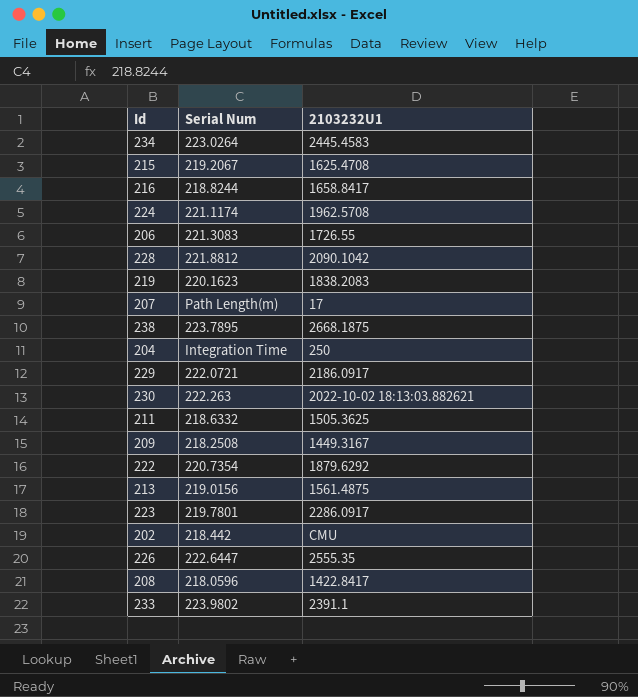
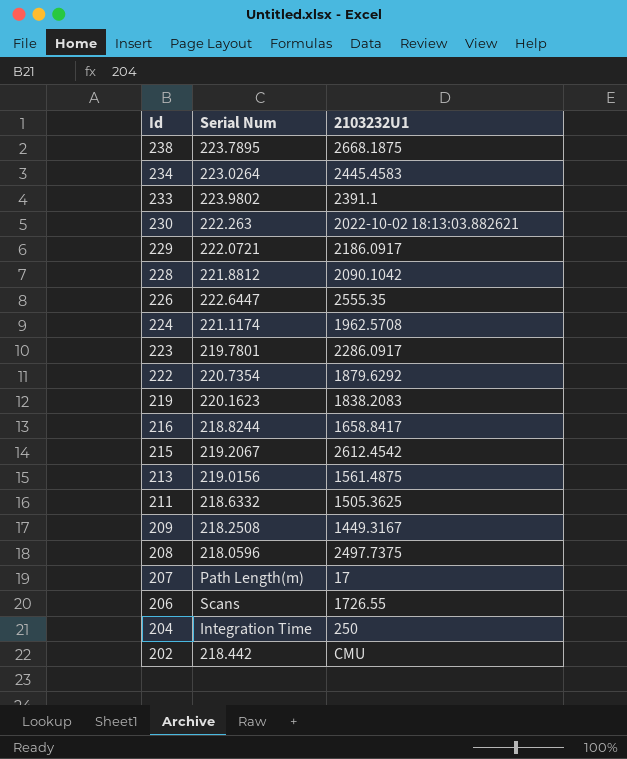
row order: none -> Id descending
215 | 2103232U1: 1625.4708 -> 2612.4542
208 | 2103232U1: 1422.8417 -> 2497.7375
206 | Serial Num: 221.3083 -> Scans

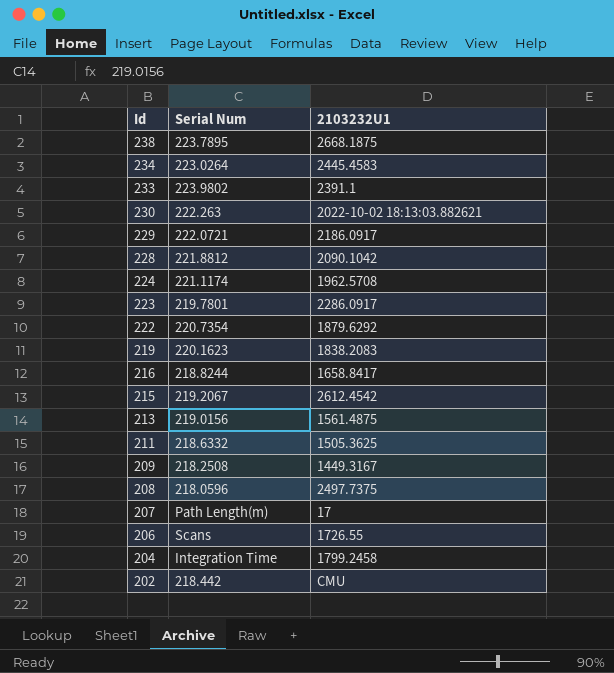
row 226: 222.6447 | 2555.35 -> none
204 | 2103232U1: 250 -> 1799.2458

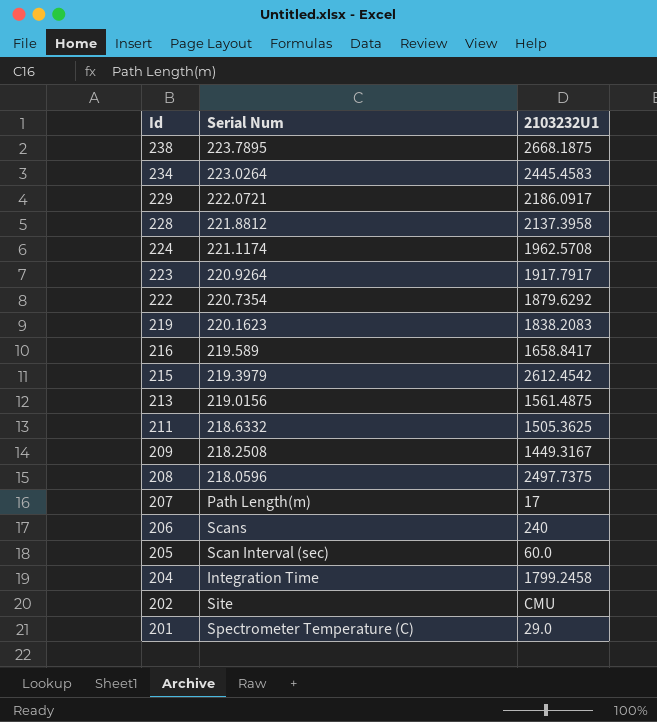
row 233: 223.9802 | 2391.1 -> none
row 230: 222.263 | 2022-10-02 18:13:03.882621 -> none
228 | 2103232U1: 2090.1042 -> 2137.3958
223 | Serial Num: 219.7801 -> 220.9264
223 | 2103232U1: 2286.0917 -> 1917.7917
216 | Serial Num: 218.8244 -> 219.589
215 | Serial Num: 219.2067 -> 219.3979
206 | 2103232U1: 1726.55 -> 240
row 205: none -> Scan Interval (sec) | 60.0
202 | Serial Num: 218.442 -> Site
row 201: none -> Spectrometer Temperature (C) | 29.0

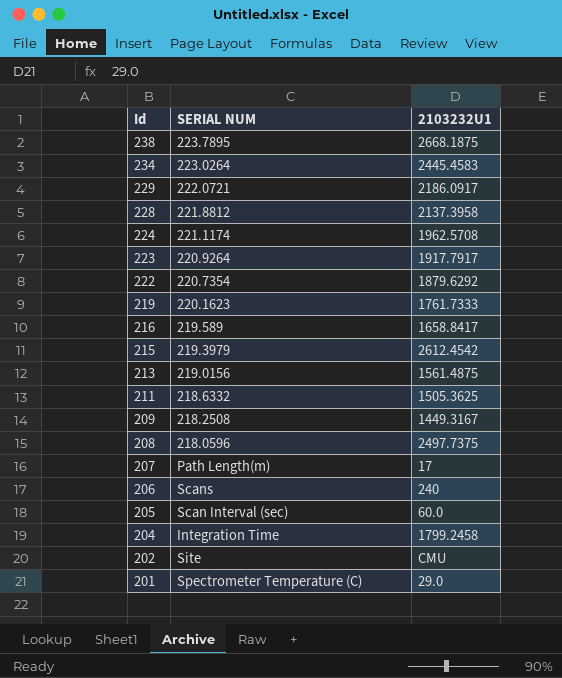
column name: Serial Num -> SERIAL NUM
219 | 2103232U1: 1838.2083 -> 1761.7333

